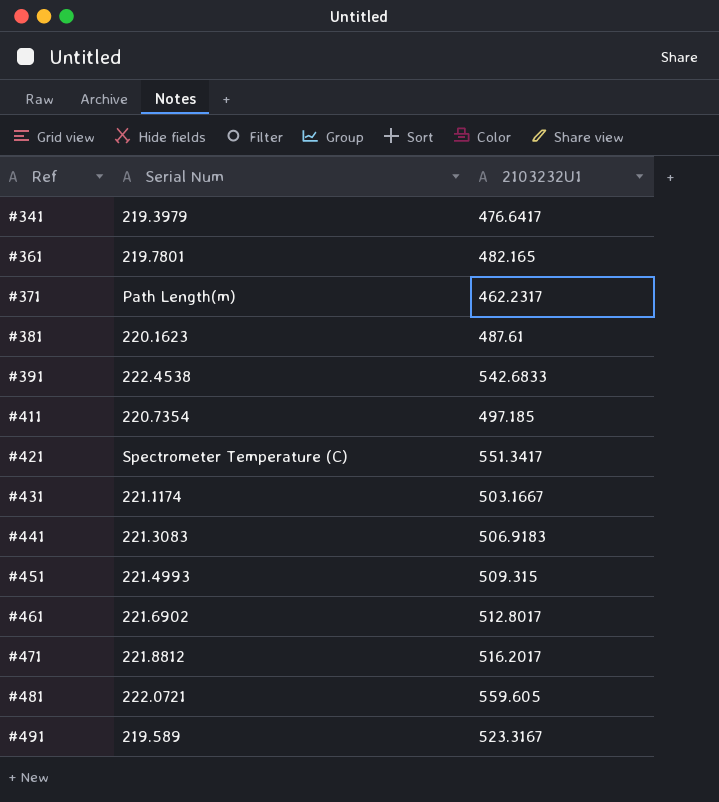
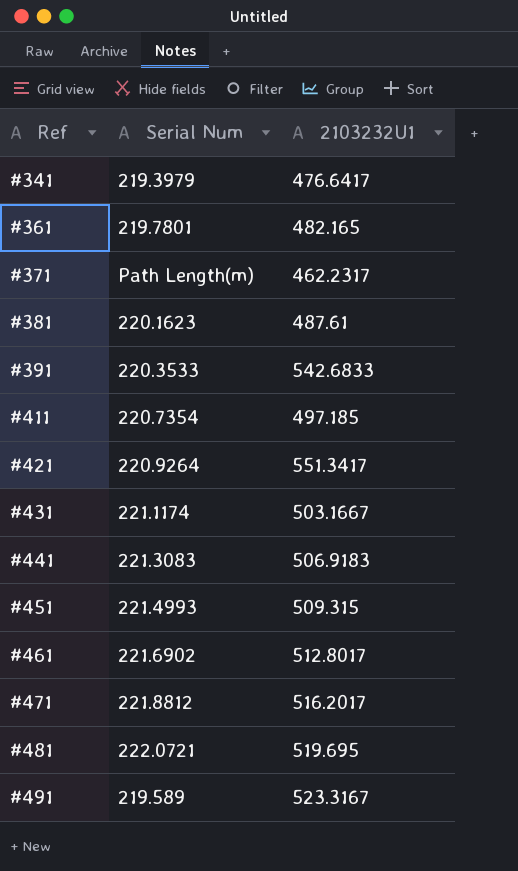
#391 | Serial Num: 222.4538 -> 220.3533
#421 | Serial Num: Spectrometer Temperature (C) -> 220.9264
#481 | 2103232U1: 559.605 -> 519.695

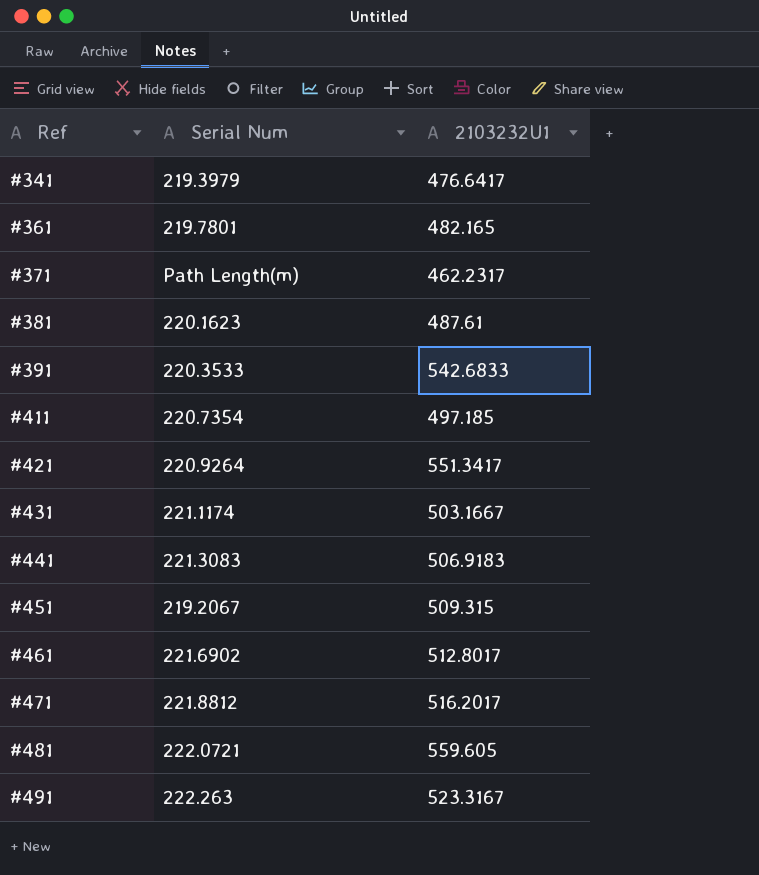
#451 | Serial Num: 221.4993 -> 219.2067
#481 | 2103232U1: 519.695 -> 559.605
#491 | Serial Num: 219.589 -> 222.263

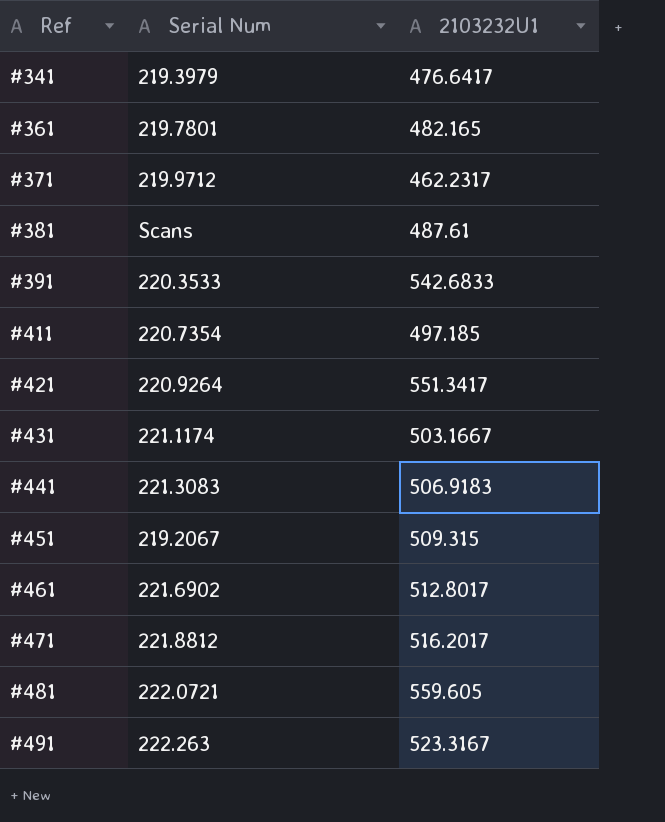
#371 | Serial Num: Path Length(m) -> 219.9712
#381 | Serial Num: 220.1623 -> Scans

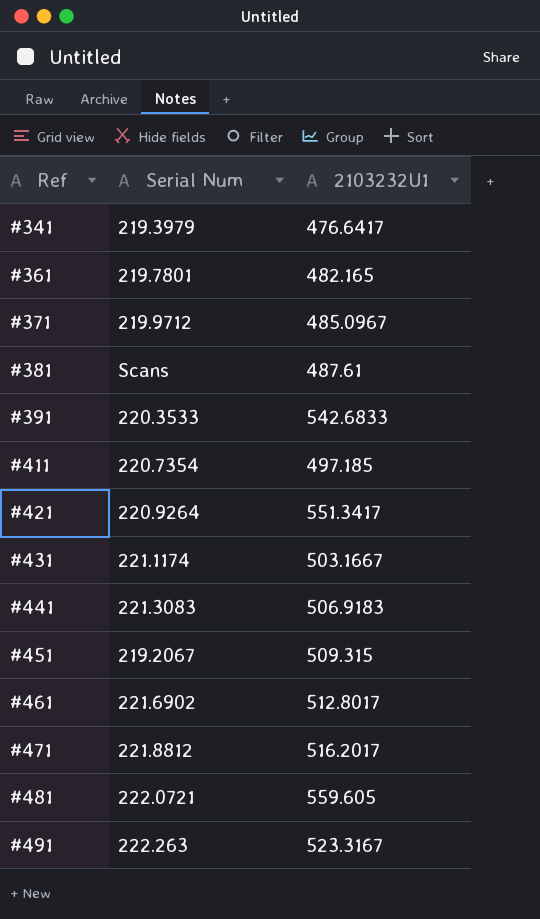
#371 | 2103232U1: 462.2317 -> 485.0967

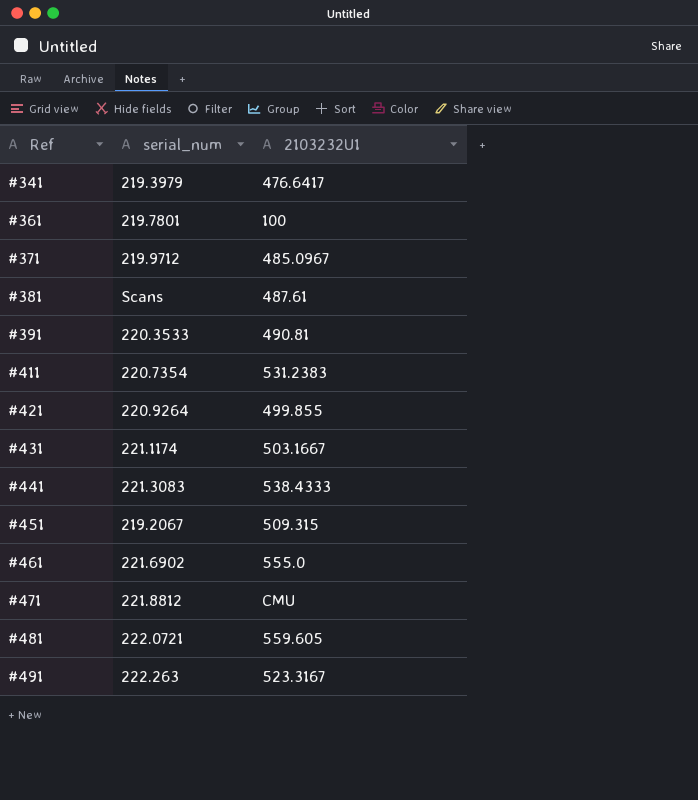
column name: Serial Num -> serial_num
#361 | 2103232U1: 482.165 -> 100
#391 | 2103232U1: 542.6833 -> 490.81
#411 | 2103232U1: 497.185 -> 531.2383
#421 | 2103232U1: 551.3417 -> 499.855
#441 | 2103232U1: 506.9183 -> 538.4333
#461 | 2103232U1: 512.8017 -> 555.0
#471 | 2103232U1: 516.2017 -> CMU

